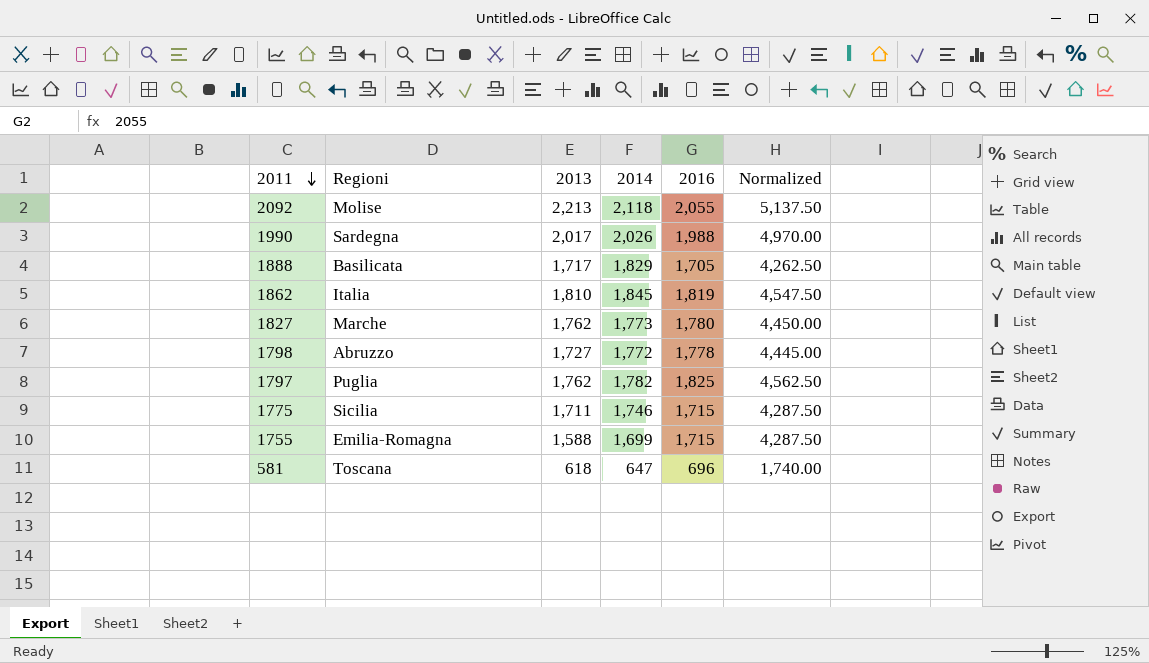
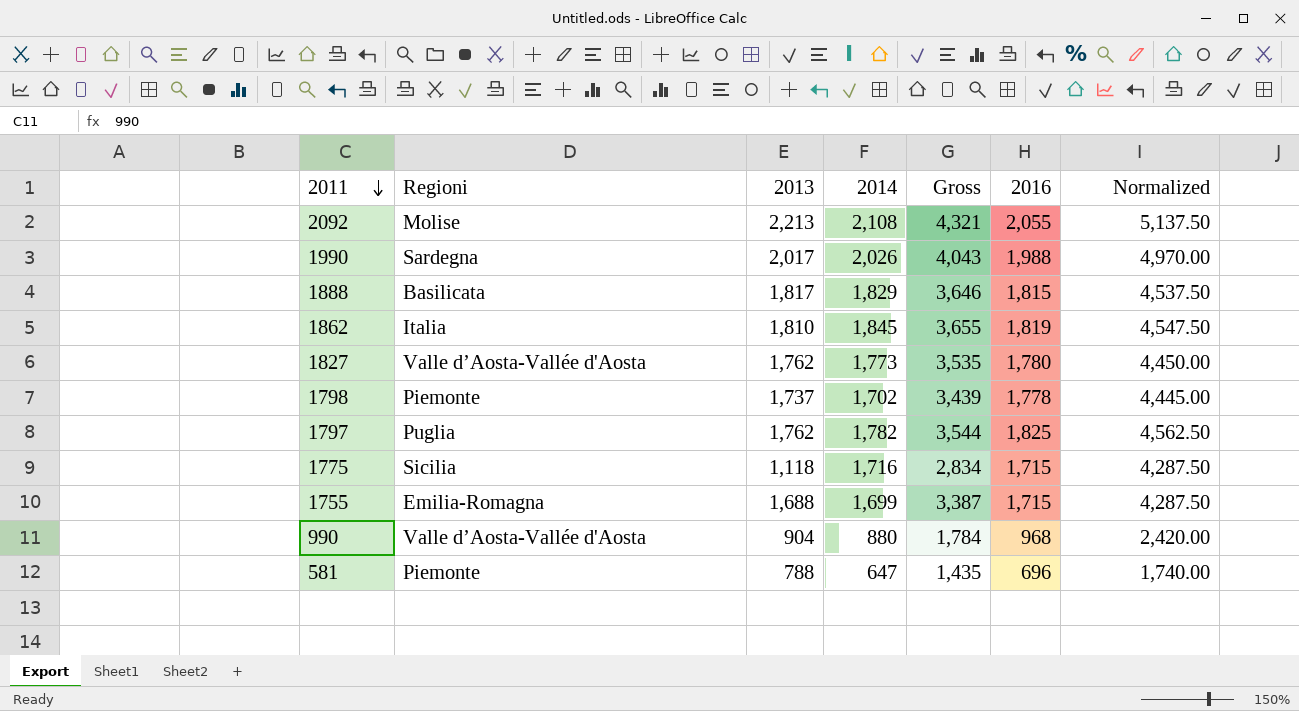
column Gross | formula: none -> [2013] + [2014]
2092 | 2014: 2,118 -> 2,108
1888 | 2013: 1,717 -> 1,817
1888 | 2016: 1,705 -> 1,815
1888 | Normalized: 4,262.50 -> 4,537.50
1827 | Regioni: Marche -> Valle d’Aosta-Vallée d'Aosta
1798 | Regioni: Abruzzo -> Piemonte
1798 | 2013: 1,727 -> 1,737
1798 | 2014: 1,772 -> 1,702
1775 | 2013: 1,711 -> 1,118
1775 | 2014: 1,746 -> 1,716
1755 | 2013: 1,588 -> 1,688
row 990: none -> Valle d’Aosta-Vallée d'Aosta | 904 | 880 | 1,784 | 968 | 2,420.00
581 | Regioni: Toscana -> Piemonte
581 | 2013: 618 -> 788

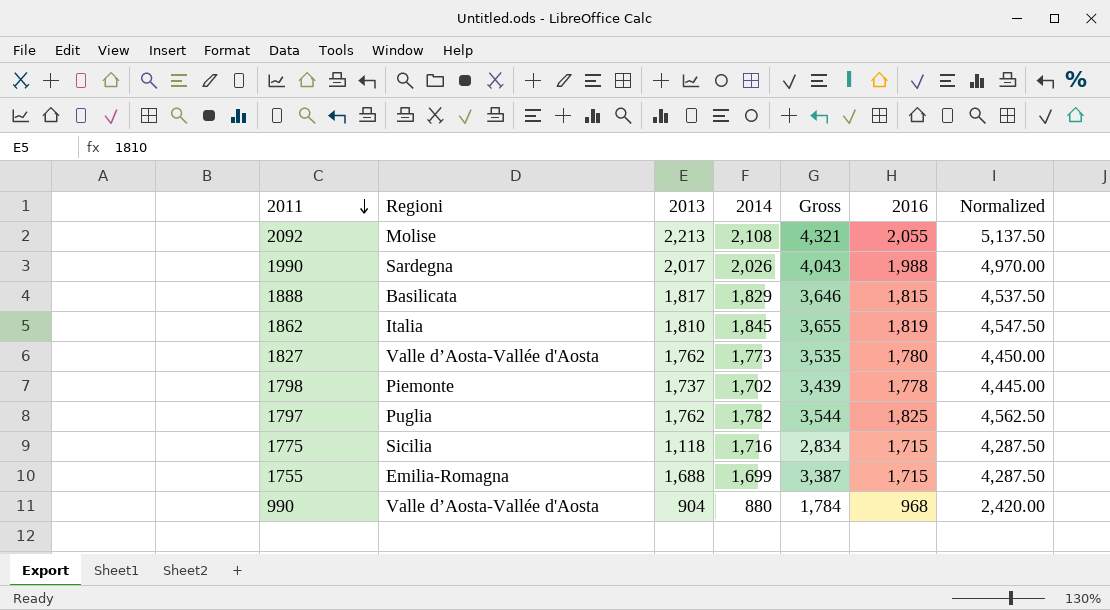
row 581: Piemonte | 788 | 647 | 1,435 | 696 | 1,740.00 -> none

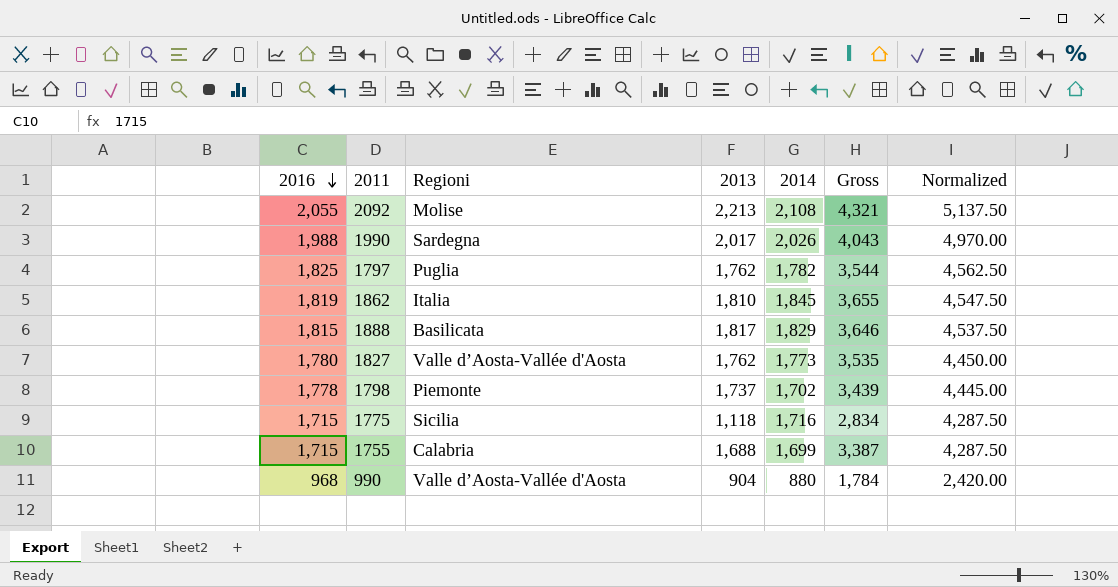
row order: 2011 descending -> 2016 descending
column 2016 | position: 6 -> 1
1755 | Regioni: Emilia-Romagna -> Calabria

